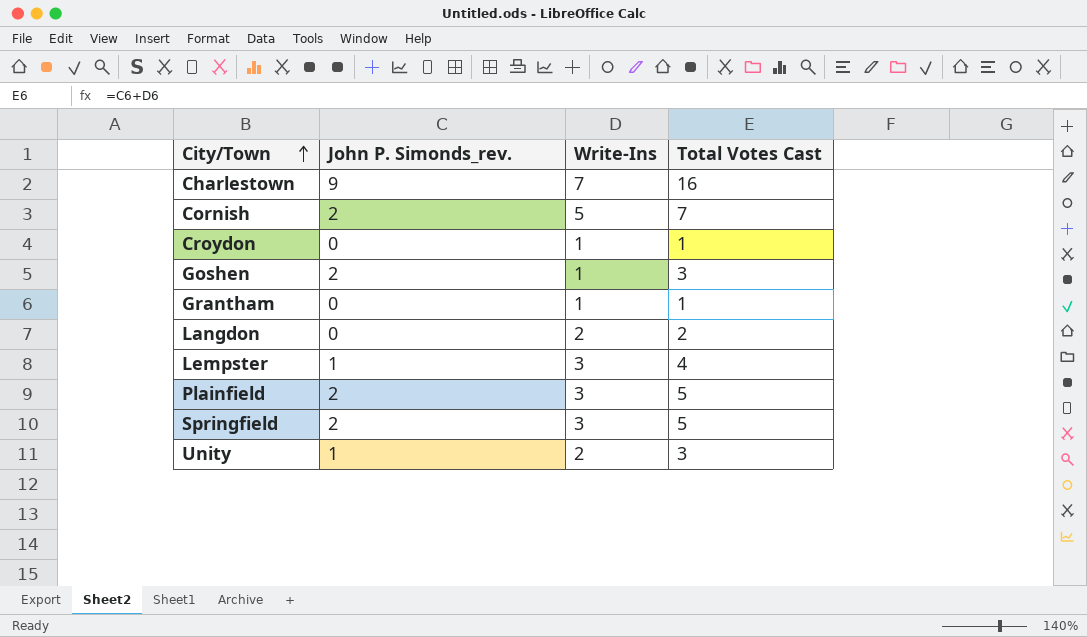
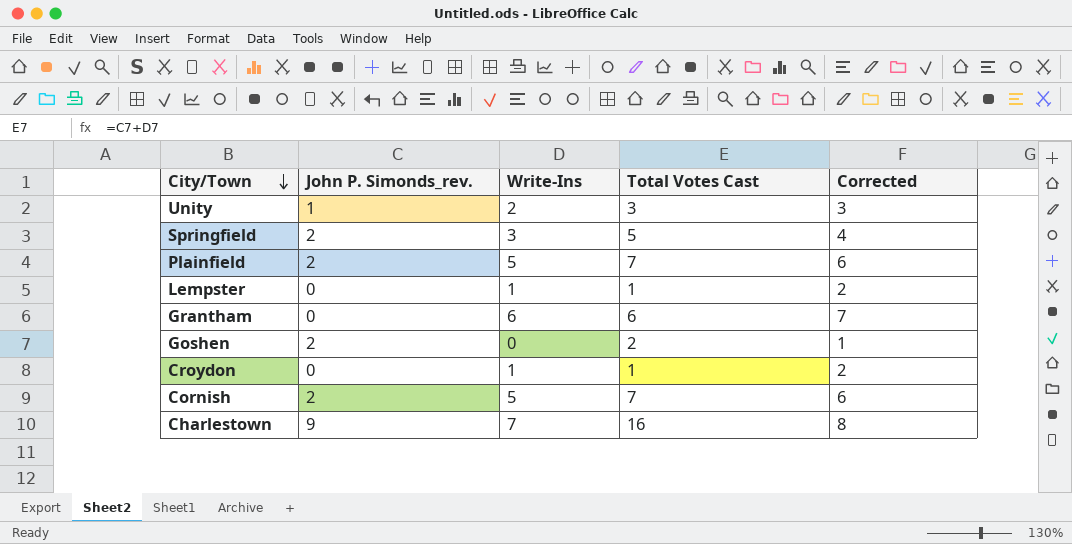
row order: City/Town ascending -> City/Town descending
column Corrected | formula: none -> [Write-Ins] + 1
row Langdon: 0 | 2 | 2 -> none
Plainfield | Write-Ins: 3 -> 5
Plainfield | Total Votes Cast: 5 -> 7
Lempster | John P. Simonds_rev.: 1 -> 0
Lempster | Write-Ins: 3 -> 1
Lempster | Total Votes Cast: 4 -> 1
Grantham | Write-Ins: 1 -> 6
Grantham | Total Votes Cast: 1 -> 6
Goshen | Write-Ins: 1 -> 0
Goshen | Total Votes Cast: 3 -> 2

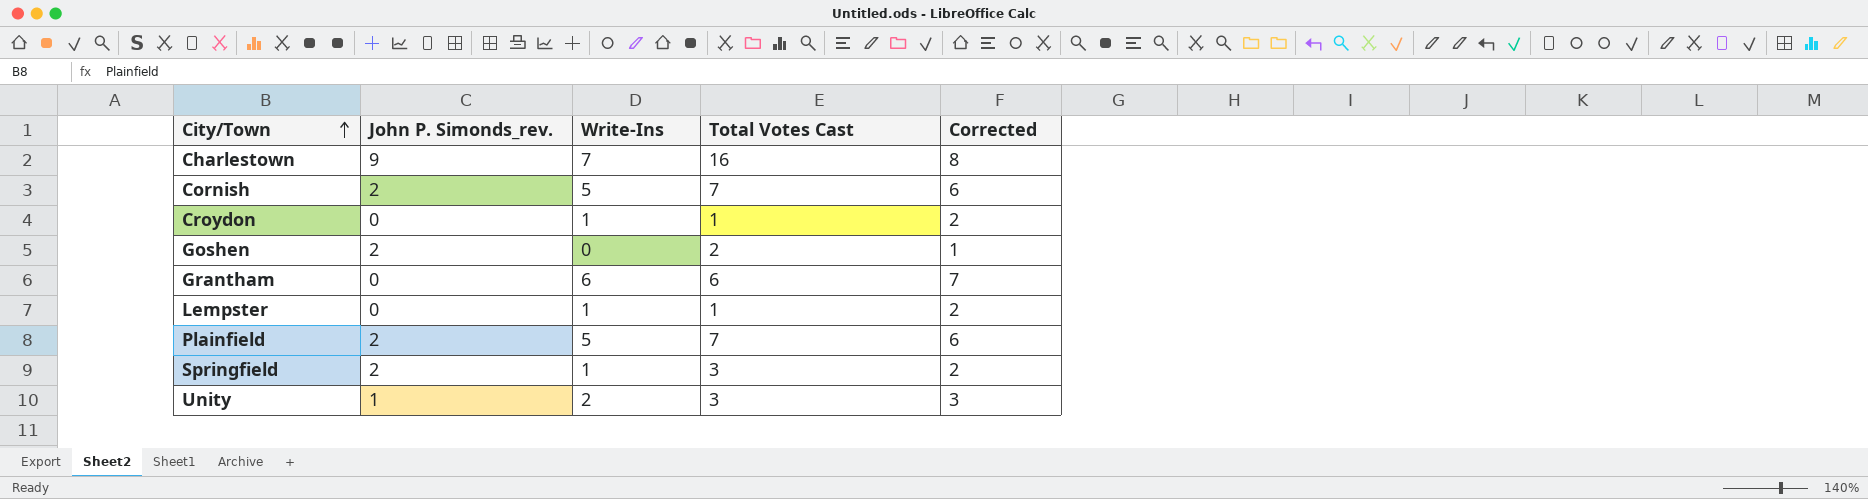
row order: City/Town descending -> City/Town ascending
Springfield | Write-Ins: 3 -> 1
Springfield | Total Votes Cast: 5 -> 3
Springfield | Corrected: 4 -> 2

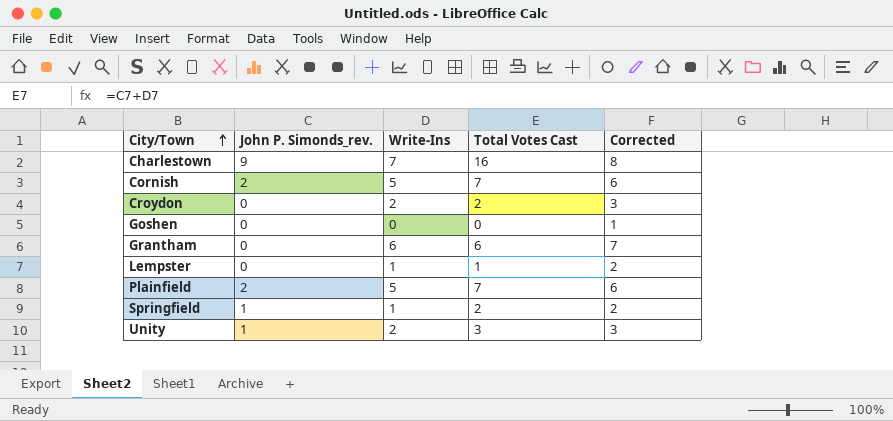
Croydon | Write-Ins: 1 -> 2
Croydon | Total Votes Cast: 1 -> 2
Croydon | Corrected: 2 -> 3
Goshen | John P. Simonds_rev.: 2 -> 0
Goshen | Total Votes Cast: 2 -> 0
Springfield | John P. Simonds_rev.: 2 -> 1
Springfield | Total Votes Cast: 3 -> 2

